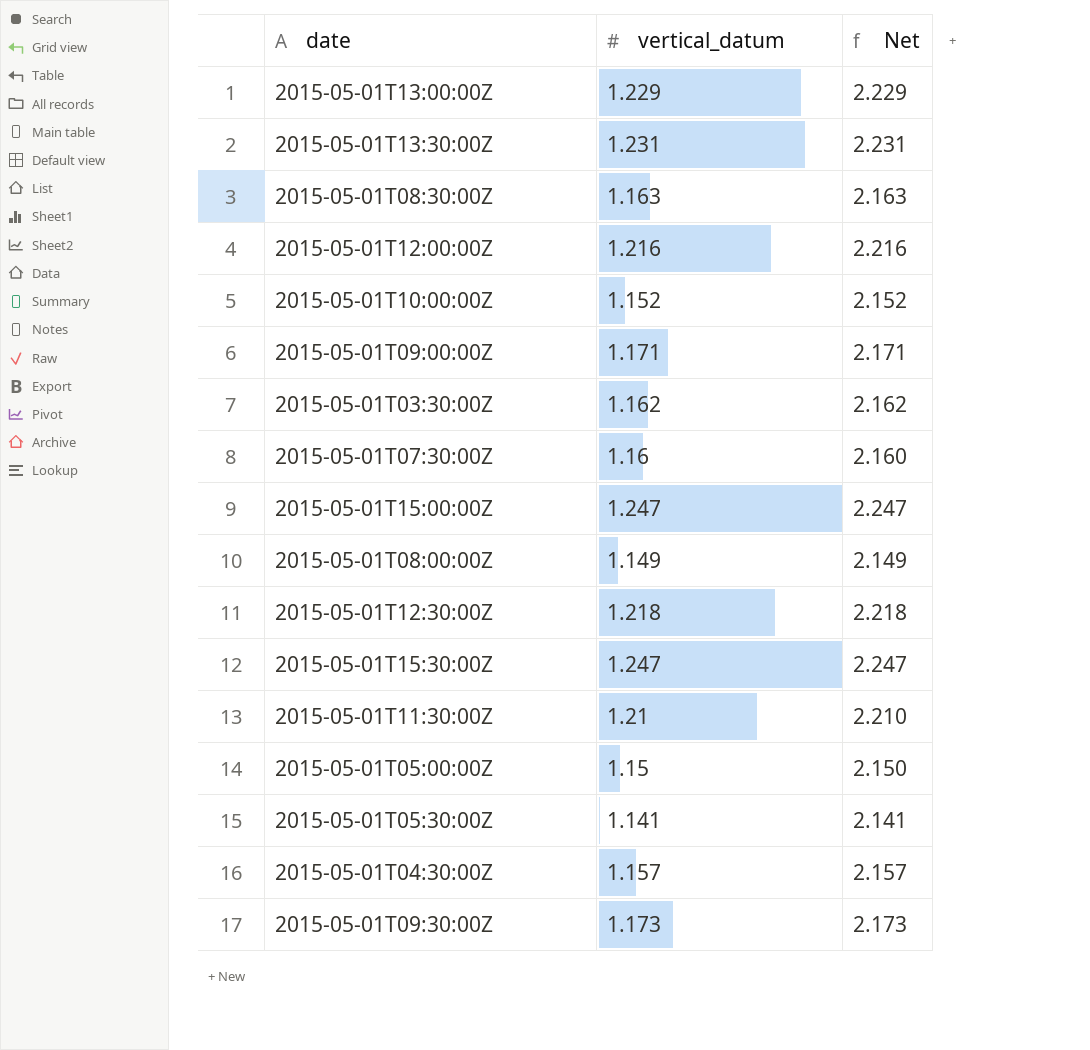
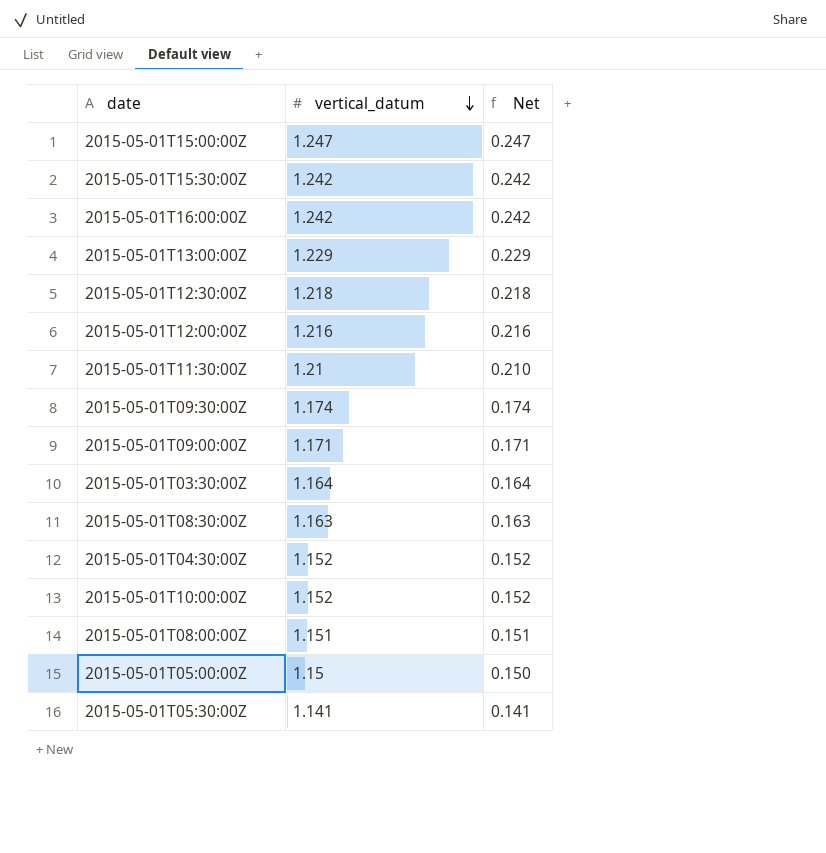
row order: none -> vertical_datum descending
column Net | formula: [vertical_datum] + 1 -> [vertical_datum] - 1
row 2015-05-01T13:30:00Z: 1.231 | 2.231 -> none
row 2015-05-01T07:30:00Z: 1.16 | 2.160 -> none
2015-05-01T15:30:00Z | vertical_datum: 1.247 -> 1.242
row 2015-05-01T16:00:00Z: none -> 1.242 | 0.242
2015-05-01T09:30:00Z | vertical_datum: 1.173 -> 1.174
2015-05-01T03:30:00Z | vertical_datum: 1.162 -> 1.164
2015-05-01T04:30:00Z | vertical_datum: 1.157 -> 1.152
2015-05-01T08:00:00Z | vertical_datum: 1.149 -> 1.151

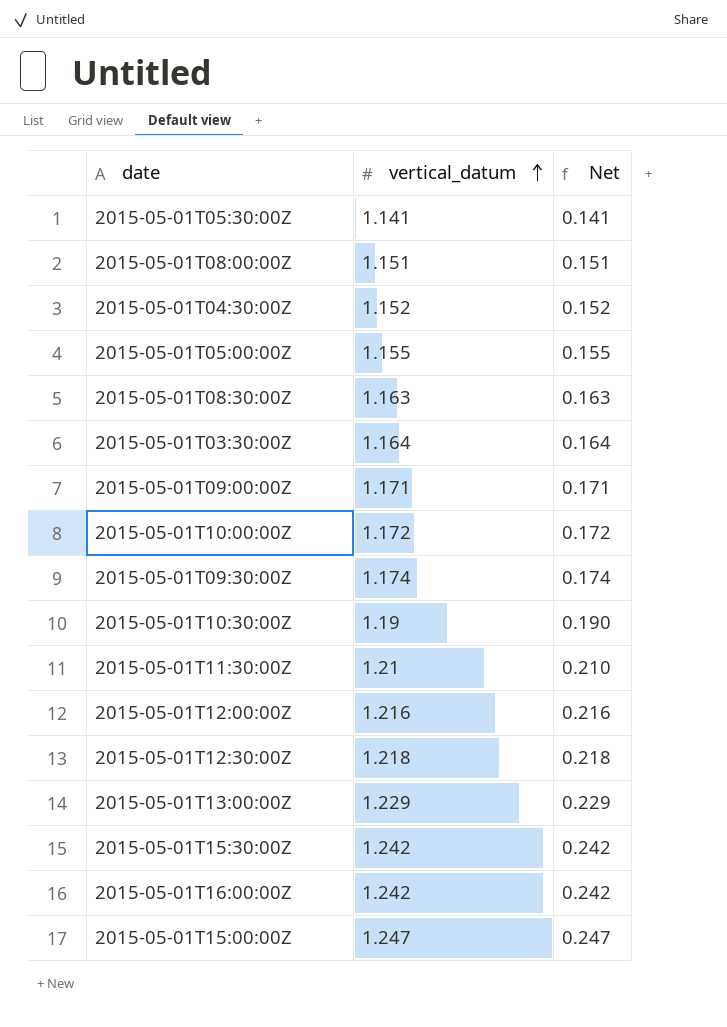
row order: vertical_datum descending -> vertical_datum ascending
2015-05-01T05:00:00Z | vertical_datum: 1.15 -> 1.155
2015-05-01T05:00:00Z | Net: 0.150 -> 0.155
2015-05-01T10:00:00Z | vertical_datum: 1.152 -> 1.172
2015-05-01T10:00:00Z | Net: 0.152 -> 0.172
row 2015-05-01T10:30:00Z: none -> 1.19 | 0.190

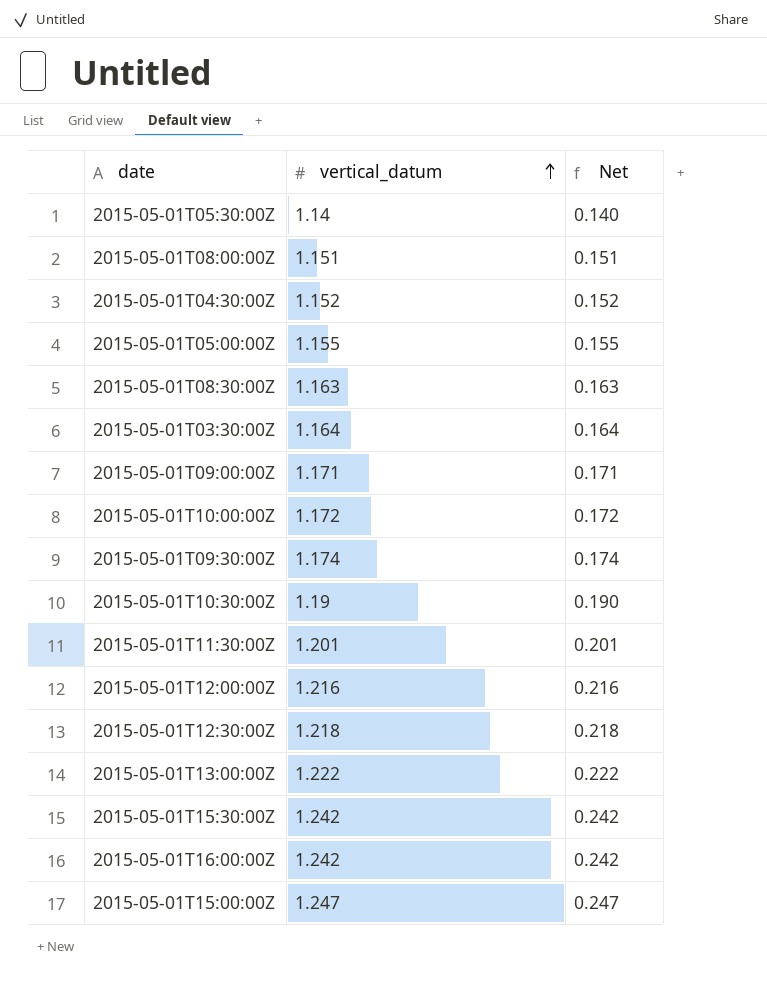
2015-05-01T05:30:00Z | vertical_datum: 1.141 -> 1.14
2015-05-01T05:30:00Z | Net: 0.141 -> 0.140
2015-05-01T11:30:00Z | vertical_datum: 1.21 -> 1.201
2015-05-01T11:30:00Z | Net: 0.210 -> 0.201
2015-05-01T13:00:00Z | vertical_datum: 1.229 -> 1.222
2015-05-01T13:00:00Z | Net: 0.229 -> 0.222

